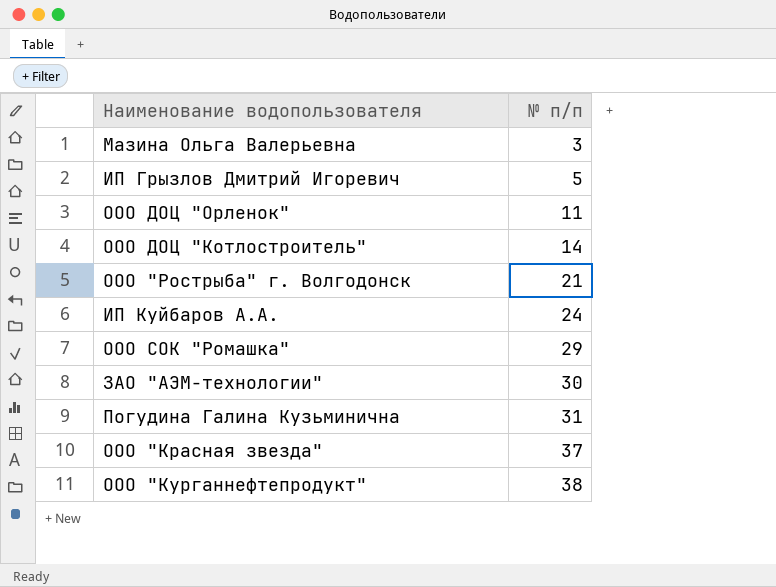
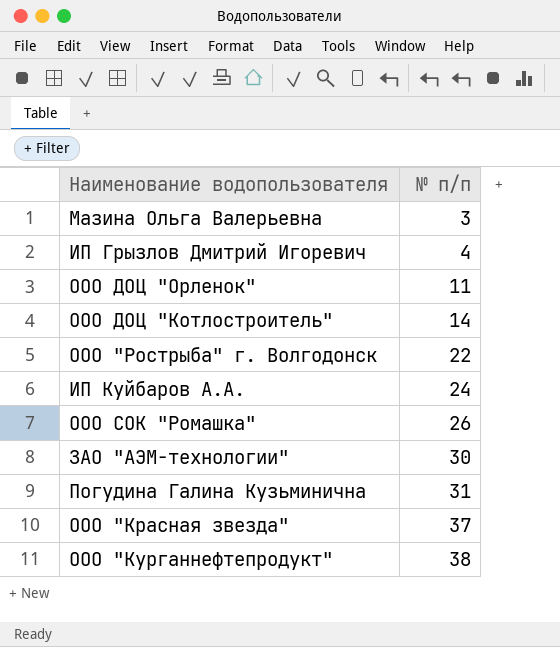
ИП Грызлов Дмитрий Игоревич | № п/п: 5 -> 4
ООО "Рострыба" г. Волгодонск | № п/п: 21 -> 22
ООО СОК "Ромашка" | № п/п: 29 -> 26

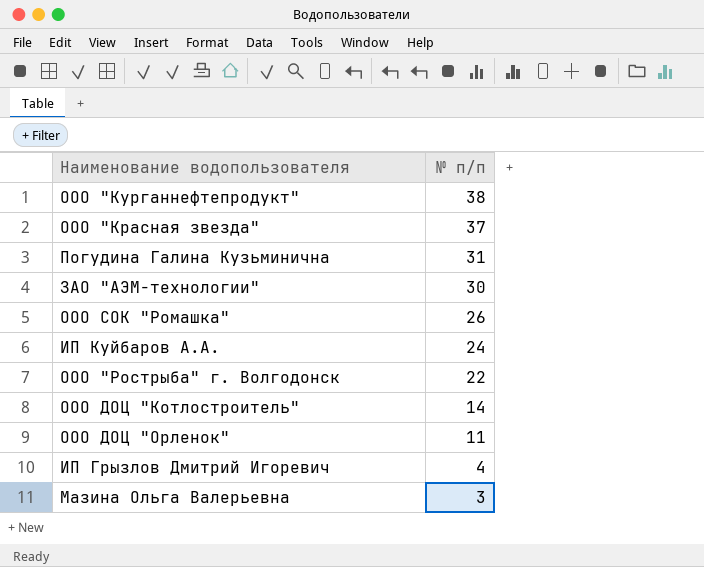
row order: № п/п ascending -> № п/п descending

